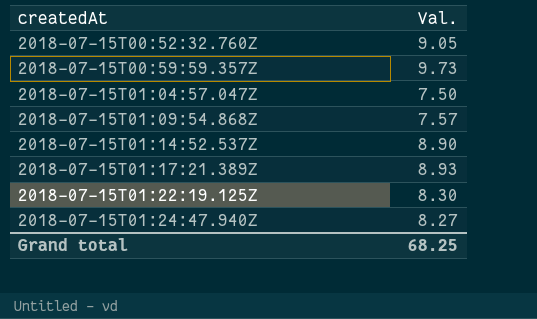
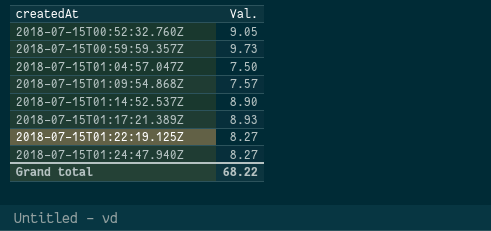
2018-07-15T01:22:19.125Z | Val.: 8.30 -> 8.27
Grand total | Val.: 68.25 -> 68.22

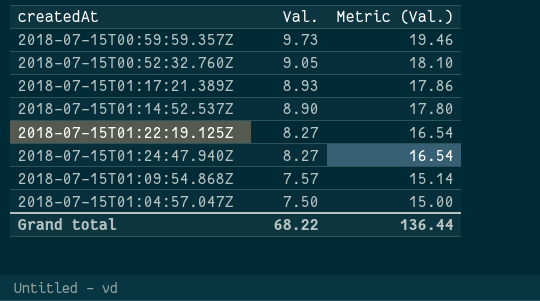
row order: createdAt ascending -> Val. descending
column Metric (Val.) | formula: none -> [Val.] * 2

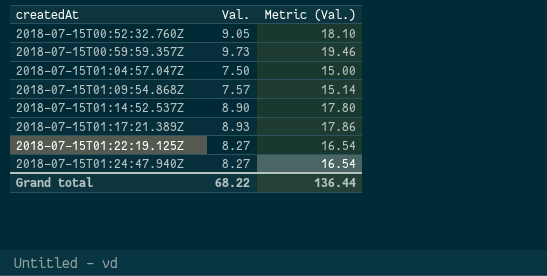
row order: Val. descending -> createdAt ascending

